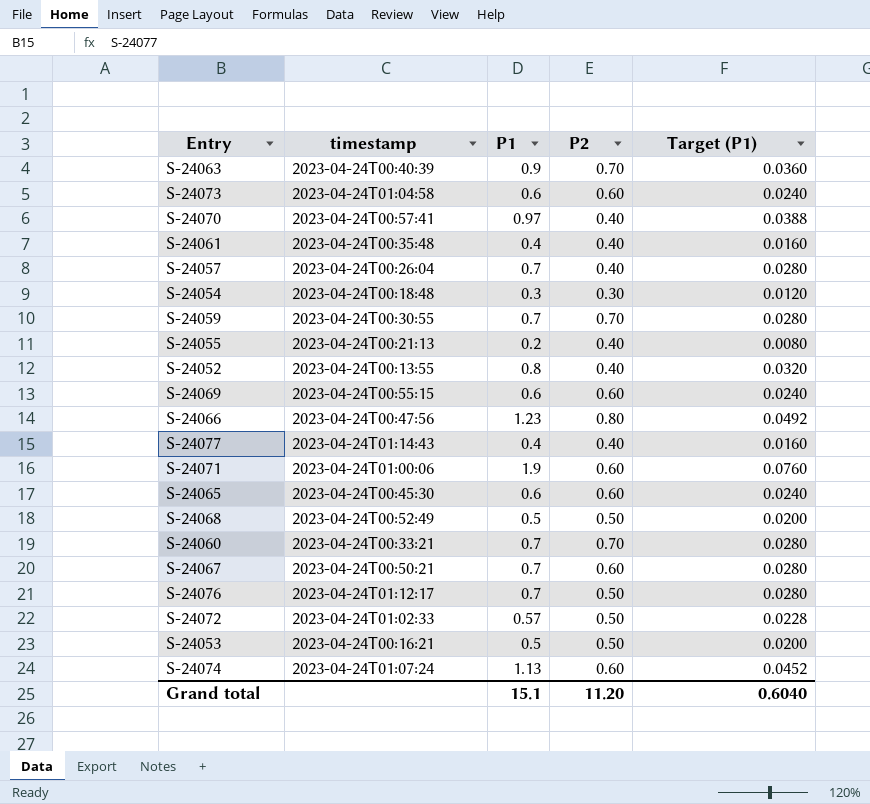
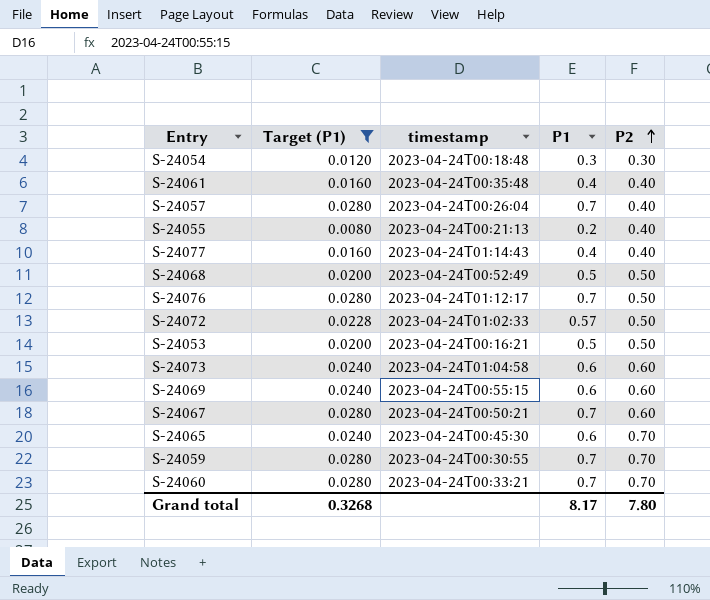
filter: none -> Target (P1) <= 0.0280
row order: none -> P2 ascending
column Target (P1) | position: 5 -> 2
S-24065 | P2: 0.60 -> 0.70
Grand total | Target (P1): 0.6040 -> 0.3268
Grand total | P1: 15.1 -> 8.17
Grand total | P2: 11.20 -> 7.80

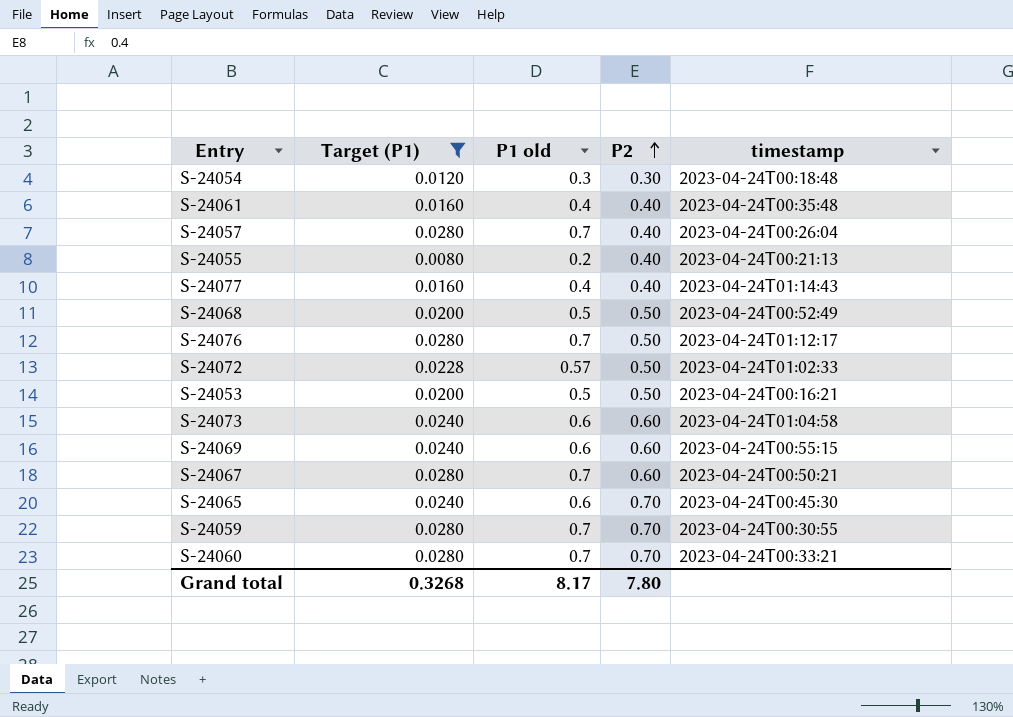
column name: P1 -> P1 old
column timestamp | position: 3 -> 5

